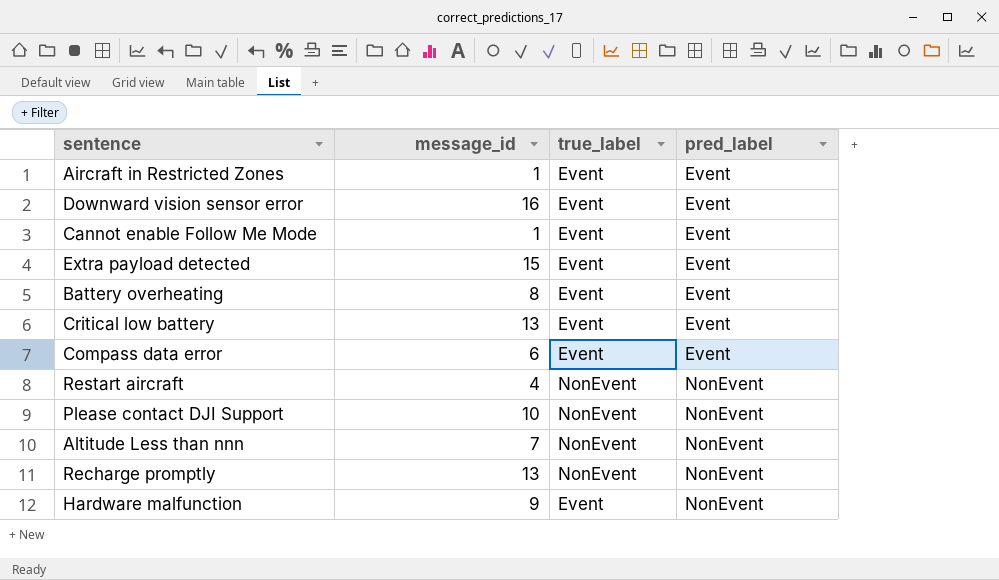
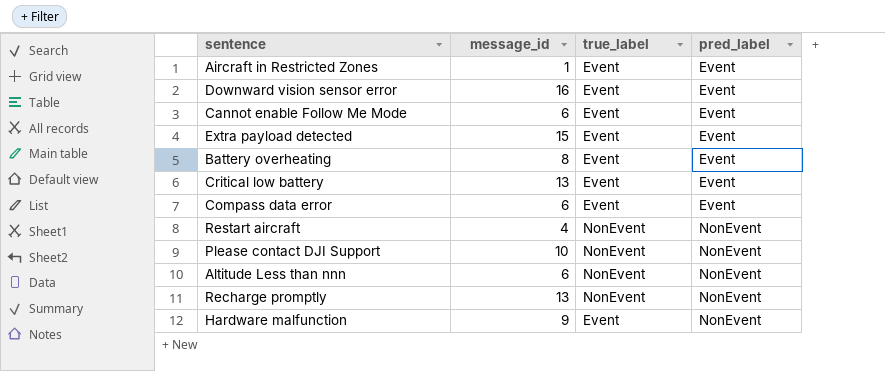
Cannot enable Follow Me Mode | message_id: 1 -> 6
Altitude Less than nnn | message_id: 7 -> 6

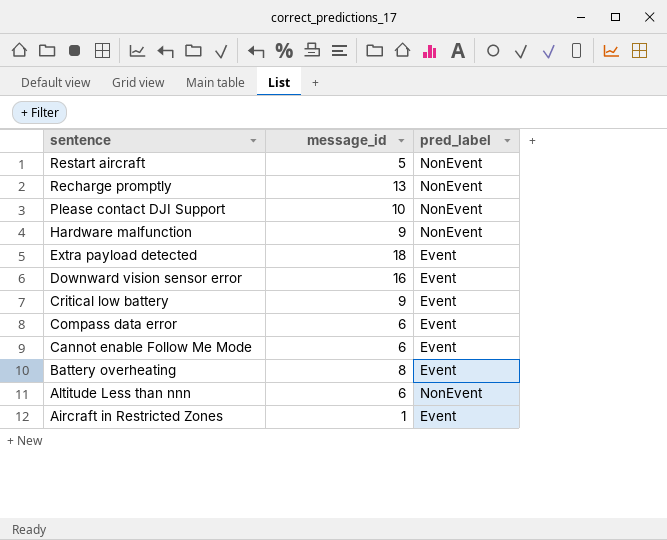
row order: pred_label ascending -> sentence descending
column true_label | position: 3 -> none
Restart aircraft | message_id: 4 -> 5
Extra payload detected | message_id: 15 -> 18
Critical low battery | message_id: 13 -> 9

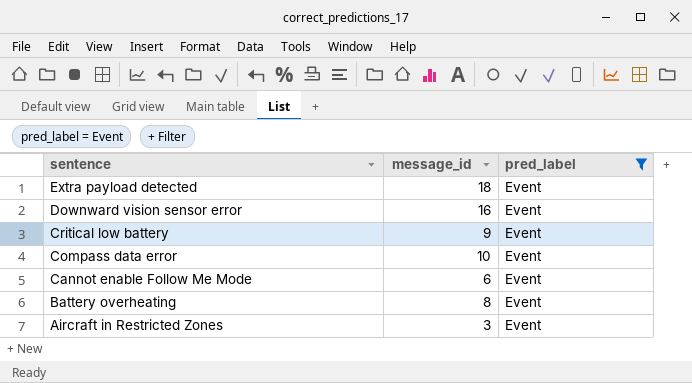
filter: none -> pred_label = Event
Compass data error | message_id: 6 -> 10
Aircraft in Restricted Zones | message_id: 1 -> 3

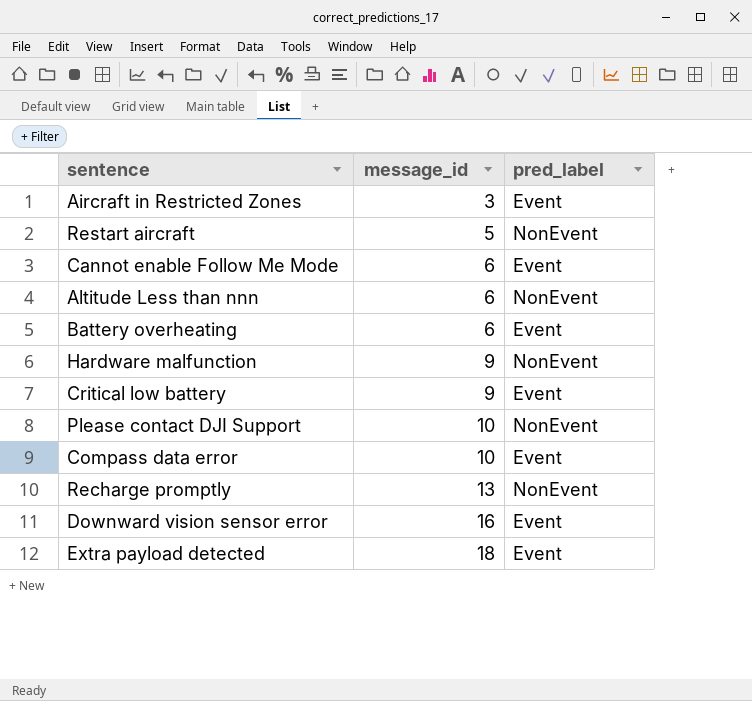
filter: pred_label = Event -> none
row order: sentence descending -> message_id ascending
Battery overheating | message_id: 8 -> 6

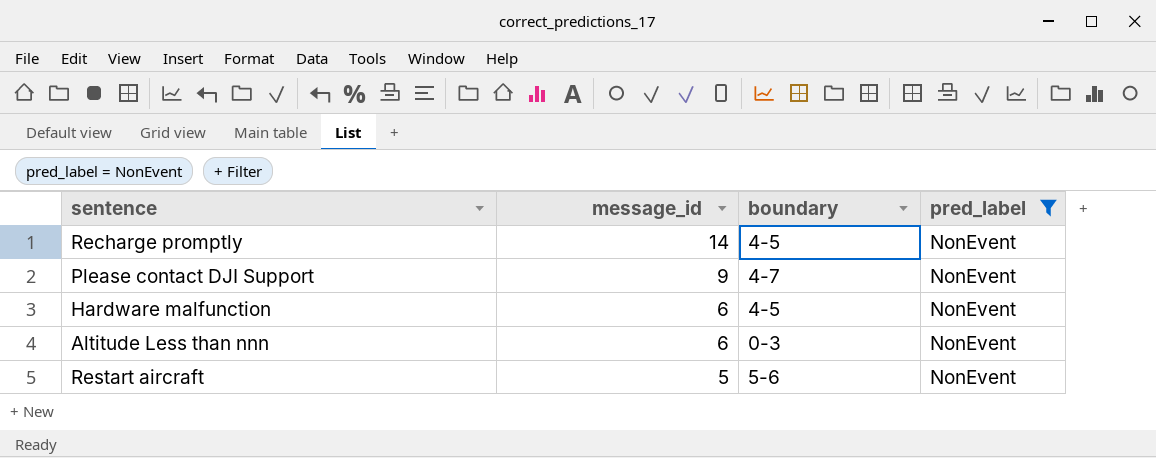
filter: none -> pred_label = NonEvent
row order: message_id ascending -> message_id descending
column boundary | position: none -> 3
Recharge promptly | message_id: 13 -> 14
Please contact DJI Support | message_id: 10 -> 9
Hardware malfunction | message_id: 9 -> 6

